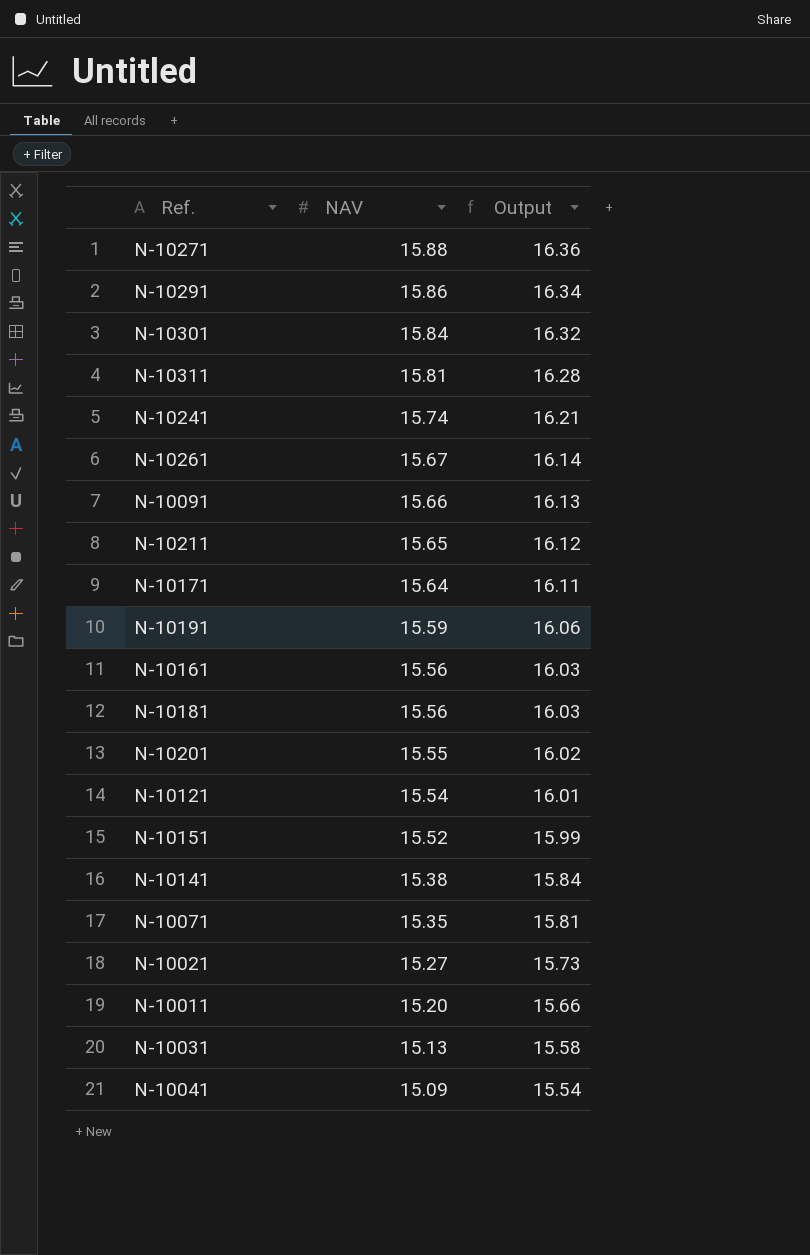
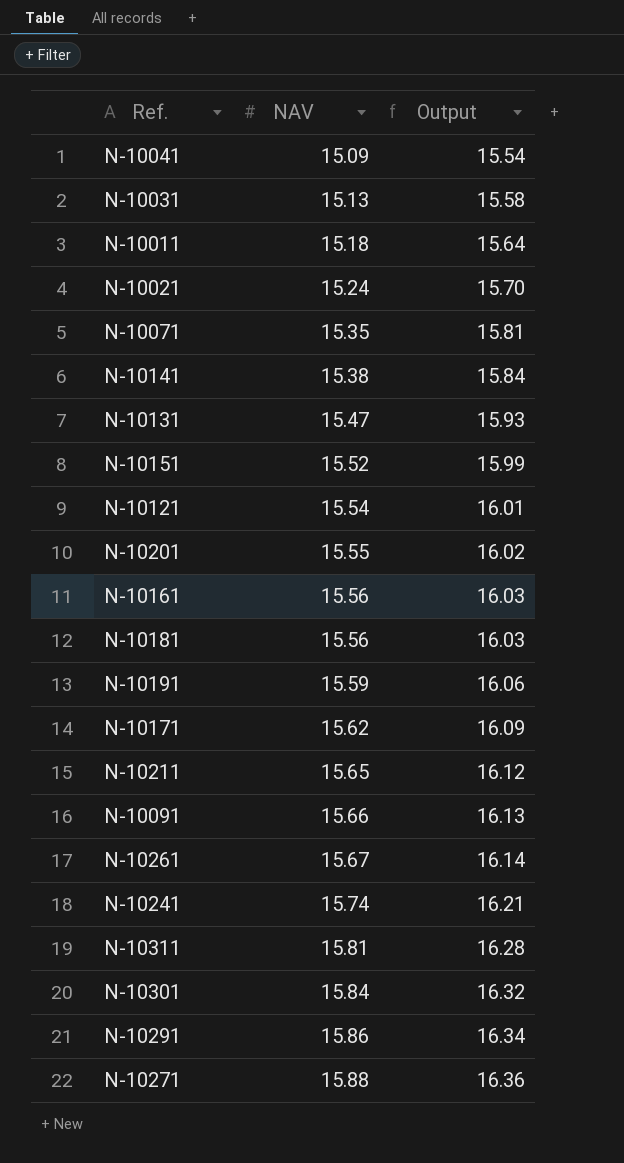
row order: NAV descending -> NAV ascending
N-10011 | NAV: 15.20 -> 15.18
N-10011 | Output: 15.66 -> 15.64
N-10021 | NAV: 15.27 -> 15.24
N-10021 | Output: 15.73 -> 15.70
row N-10131: none -> 15.47 | 15.93
N-10171 | NAV: 15.64 -> 15.62
N-10171 | Output: 16.11 -> 16.09

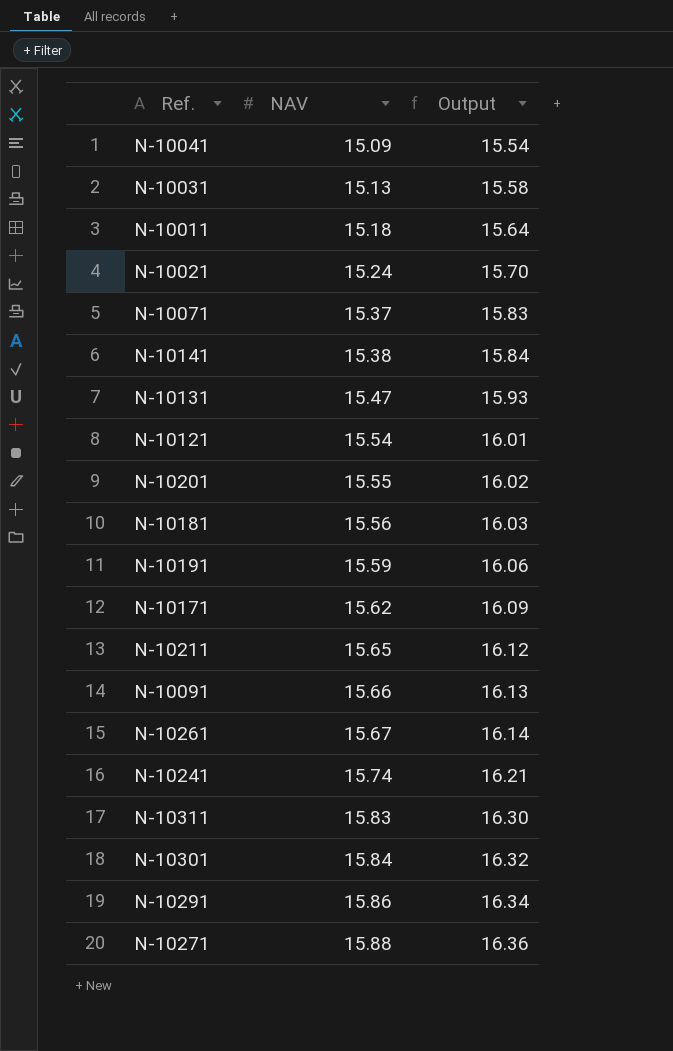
row N-10151: 15.52 | 15.99 -> none
row N-10161: 15.56 | 16.03 -> none
N-10071 | NAV: 15.35 -> 15.37
N-10071 | Output: 15.81 -> 15.83
N-10311 | NAV: 15.81 -> 15.83
N-10311 | Output: 16.28 -> 16.30

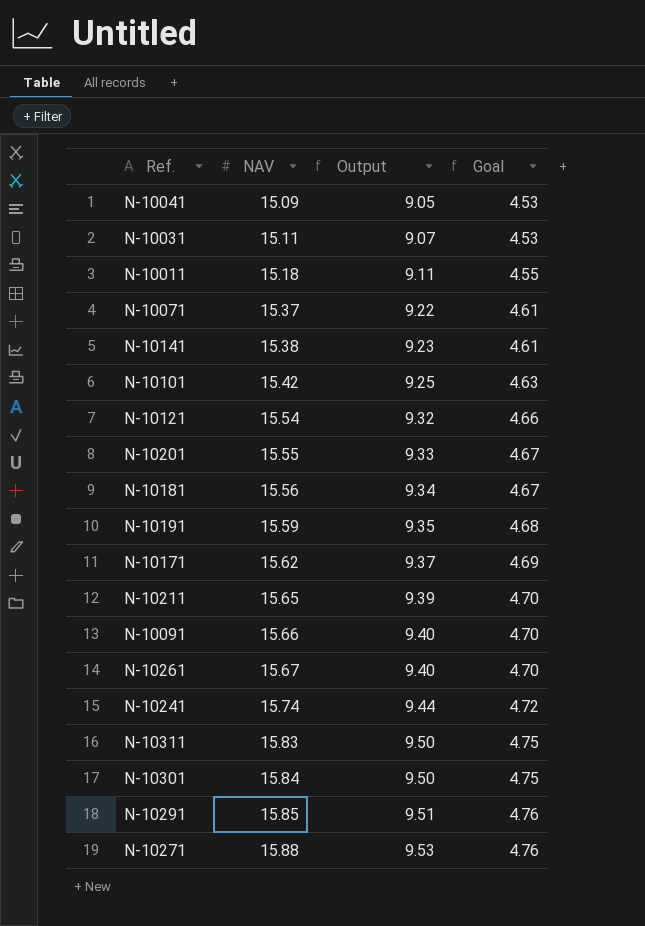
column Output | formula: [NAV] * 1.03 -> [NAV] * 0.6
column Goal | formula: none -> [NAV] * 0.3
row N-10021: 15.24 | 15.70 -> none
row N-10131: 15.47 | 15.93 -> none
N-10031 | NAV: 15.13 -> 15.11
row N-10101: none -> 15.42 | 9.25 | 4.63
N-10291 | NAV: 15.86 -> 15.85

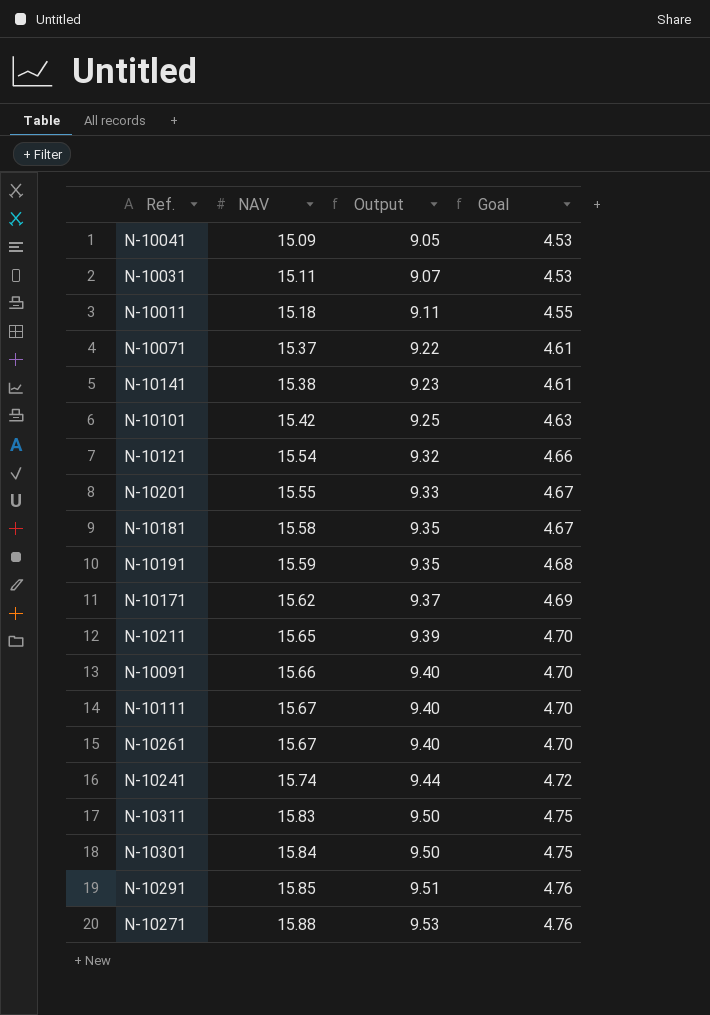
N-10181 | NAV: 15.56 -> 15.58
N-10181 | Output: 9.34 -> 9.35
row N-10111: none -> 15.67 | 9.40 | 4.70

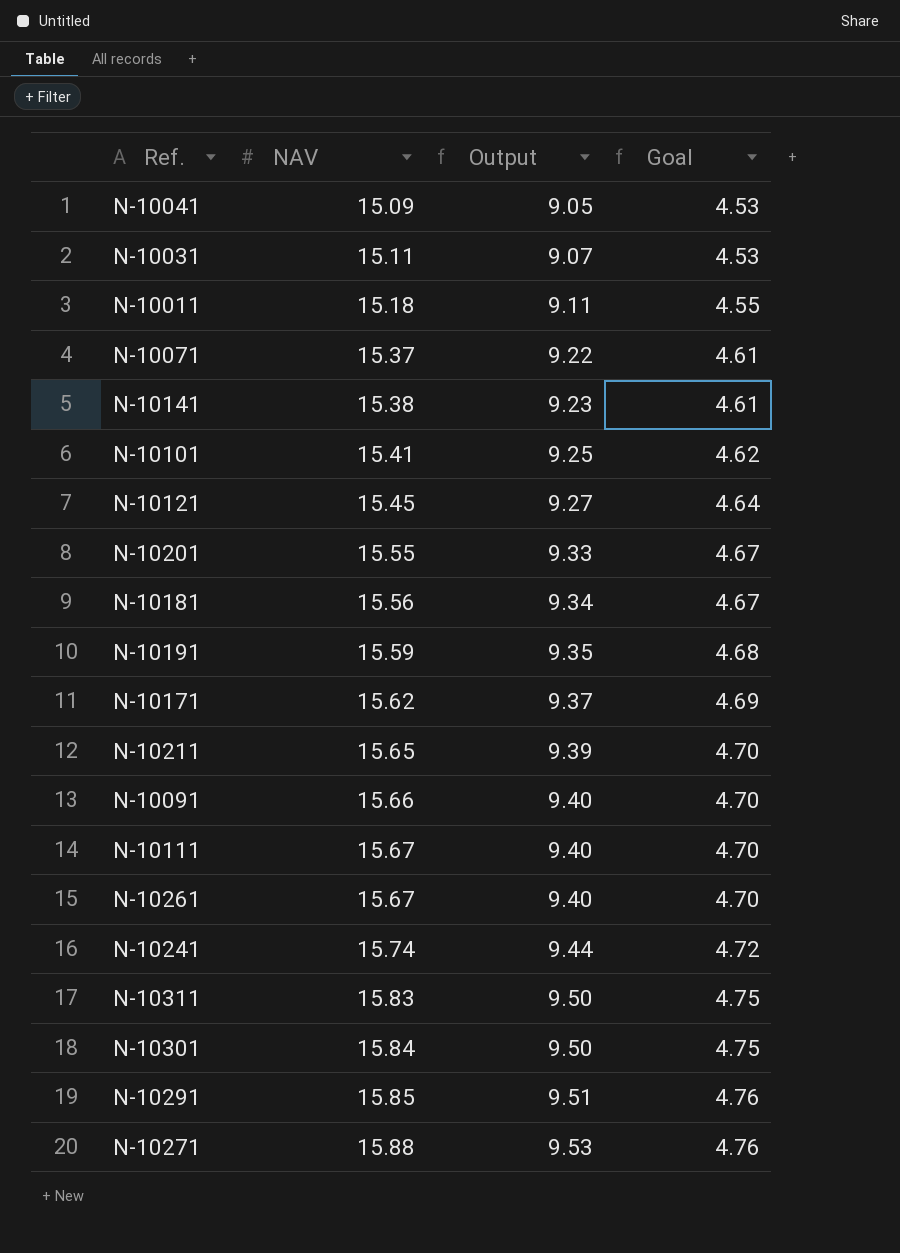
N-10101 | NAV: 15.42 -> 15.41
N-10101 | Goal: 4.63 -> 4.62
N-10121 | NAV: 15.54 -> 15.45
N-10121 | Output: 9.32 -> 9.27
N-10121 | Goal: 4.66 -> 4.64
N-10181 | NAV: 15.58 -> 15.56
N-10181 | Output: 9.35 -> 9.34

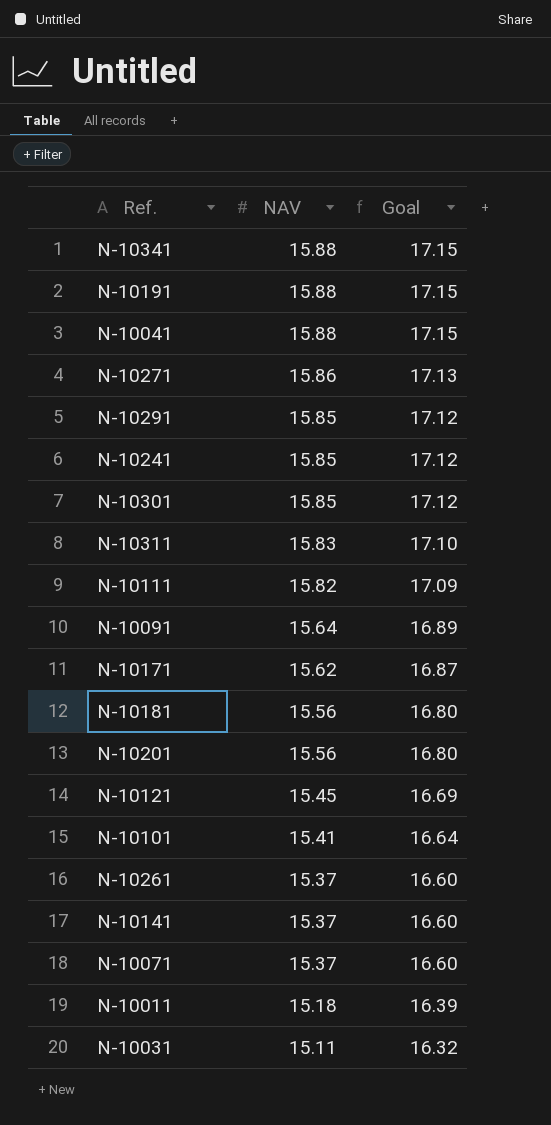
row order: NAV ascending -> NAV descending
column Output | formula: [NAV] * 0.6 -> none
column Goal | formula: [NAV] * 0.3 -> [NAV] * 1.08
row N-10211: 15.65 | 9.39 | 4.70 -> none
row N-10341: none -> 15.88 | 17.15
N-10191 | NAV: 15.59 -> 15.88
N-10041 | NAV: 15.09 -> 15.88
N-10271 | NAV: 15.88 -> 15.86
N-10241 | NAV: 15.74 -> 15.85
N-10301 | NAV: 15.84 -> 15.85
N-10111 | NAV: 15.67 -> 15.82
N-10091 | NAV: 15.66 -> 15.64
N-10201 | NAV: 15.55 -> 15.56
N-10261 | NAV: 15.67 -> 15.37
N-10141 | NAV: 15.38 -> 15.37

